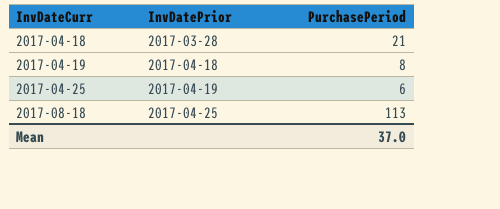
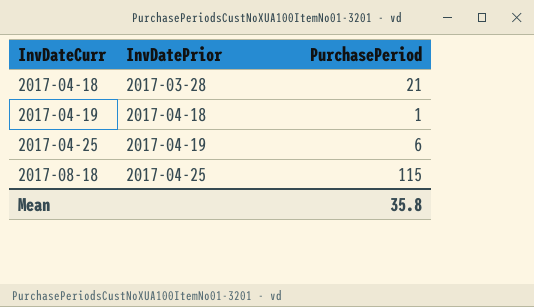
2017-04-19 | PurchasePeriod: 8 -> 1
2017-08-18 | PurchasePeriod: 113 -> 115
Mean | PurchasePeriod: 37.0 -> 35.8

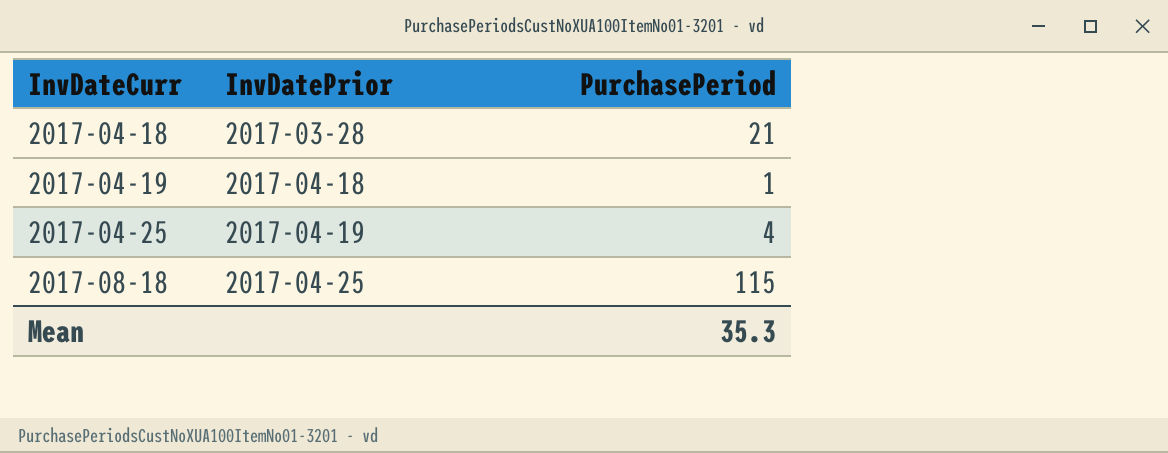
2017-04-25 | PurchasePeriod: 6 -> 4
Mean | PurchasePeriod: 35.8 -> 35.3

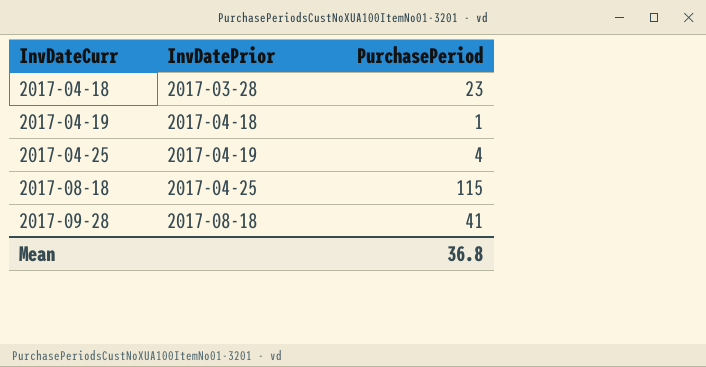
2017-04-18 | PurchasePeriod: 21 -> 23
row 2017-09-28: none -> 2017-08-18 | 41
Mean | PurchasePeriod: 35.3 -> 36.8

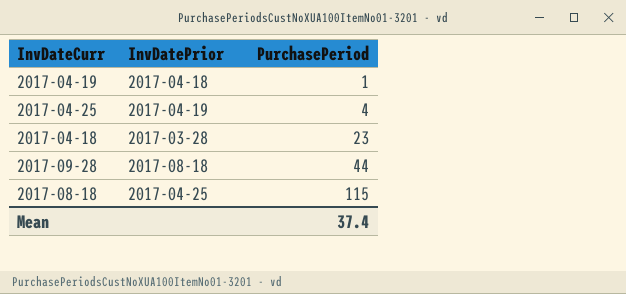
row order: InvDateCurr ascending -> PurchasePeriod ascending
2017-09-28 | PurchasePeriod: 41 -> 44
Mean | PurchasePeriod: 36.8 -> 37.4

